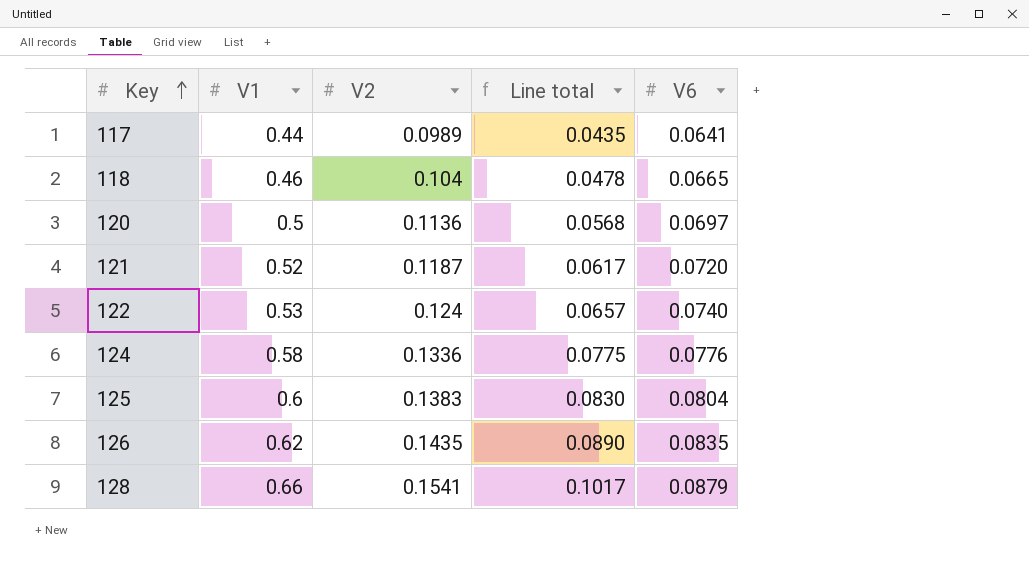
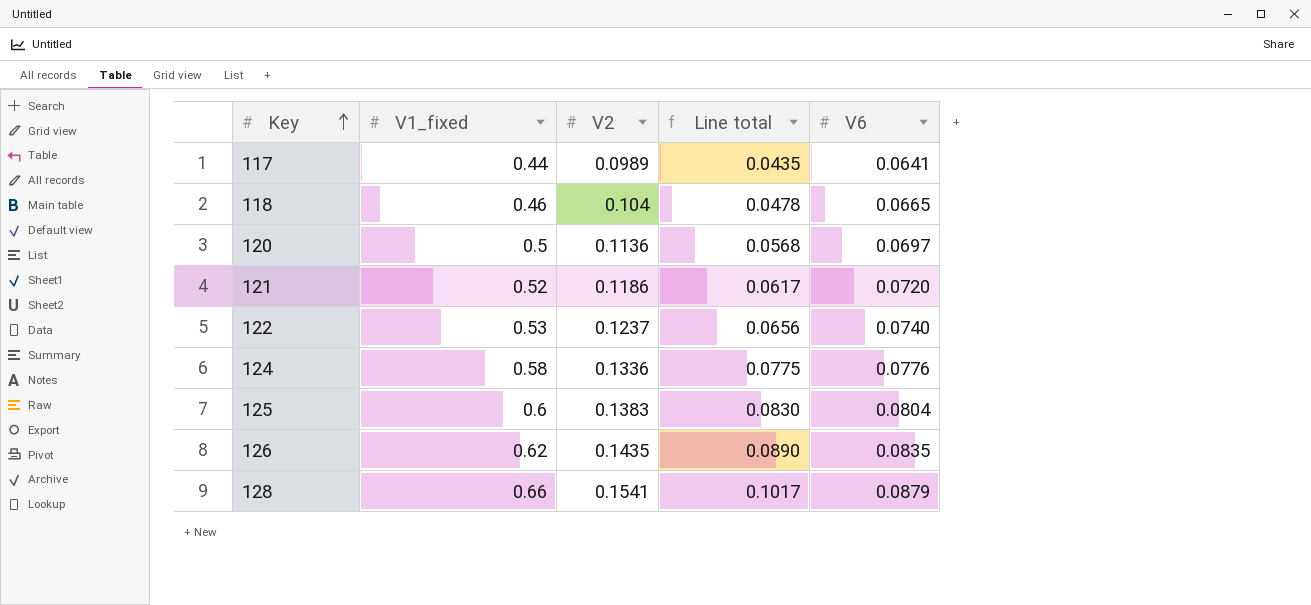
column name: V1 -> V1_fixed
121 | V2: 0.1187 -> 0.1186
122 | V2: 0.124 -> 0.1237
122 | Line total: 0.0657 -> 0.0656

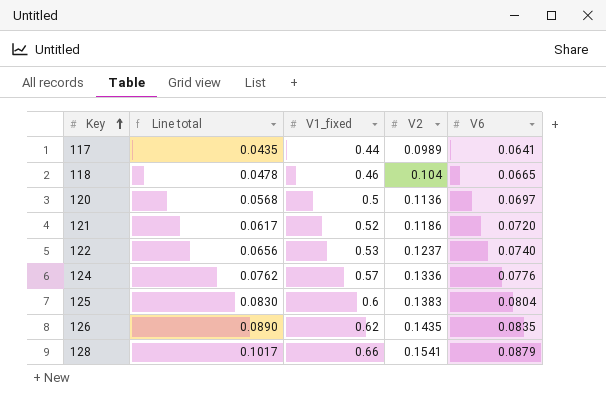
column Line total | position: 4 -> 2
124 | Line total: 0.0775 -> 0.0762
124 | V1_fixed: 0.58 -> 0.57

